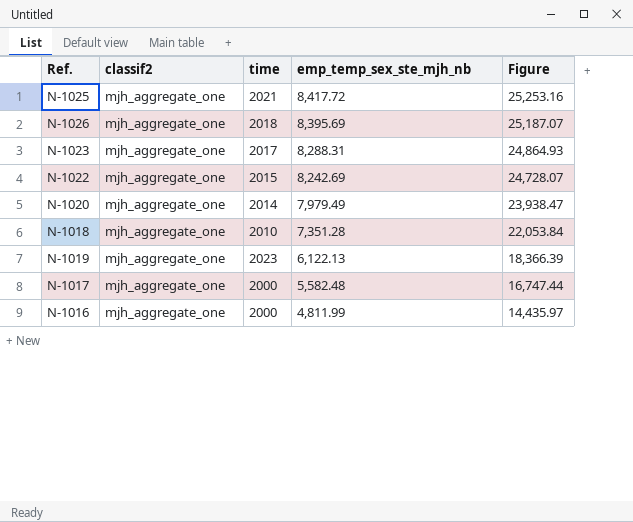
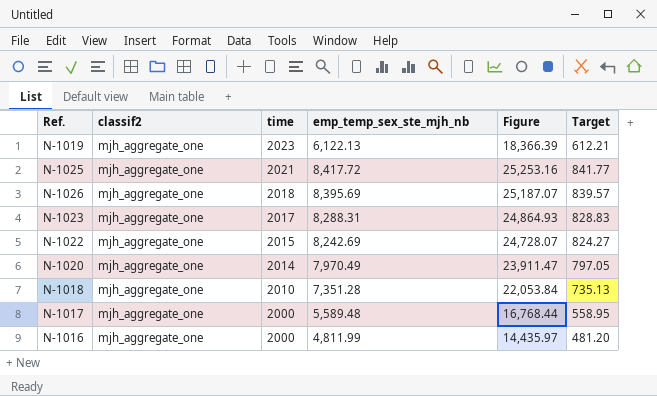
row order: emp_temp_sex_ste_mjh_nb descending -> time descending
column Target | formula: none -> [emp_temp_sex_ste_mjh_nb] * 0.1
N-1020 | emp_temp_sex_ste_mjh_nb: 7,979.49 -> 7,970.49
N-1020 | Figure: 23,938.47 -> 23,911.47
N-1017 | emp_temp_sex_ste_mjh_nb: 5,582.48 -> 5,589.48
N-1017 | Figure: 16,747.44 -> 16,768.44

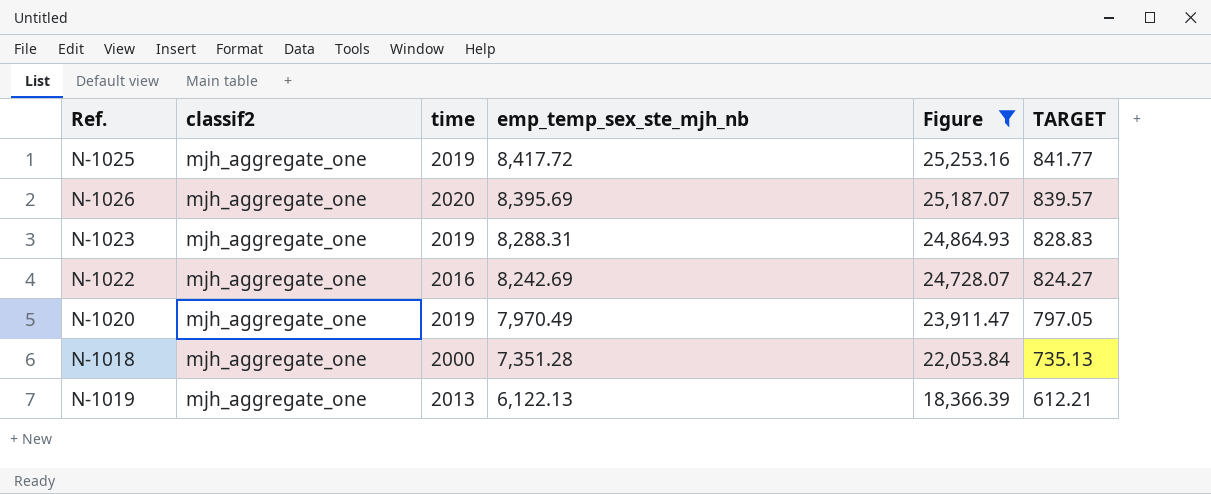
filter: none -> Figure >= 18,366.39
row order: time descending -> emp_temp_sex_ste_mjh_nb descending
column name: Target -> TARGET
N-1025 | time: 2021 -> 2019
N-1026 | time: 2018 -> 2020
N-1023 | time: 2017 -> 2019
N-1022 | time: 2015 -> 2016
N-1020 | time: 2014 -> 2019
N-1018 | time: 2010 -> 2000
N-1019 | time: 2023 -> 2013

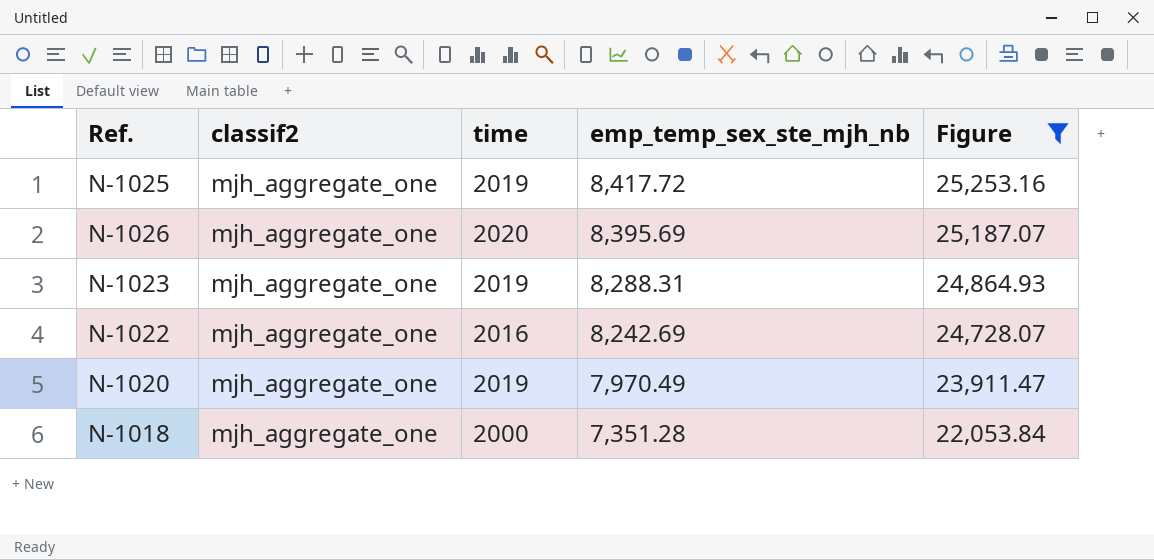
column TARGET | formula: [emp_temp_sex_ste_mjh_nb] * 0.1 -> none
row N-1019: mjh_aggregate_one | 2013 | 6,122.13 | 18,366.39 | 612.21 -> none

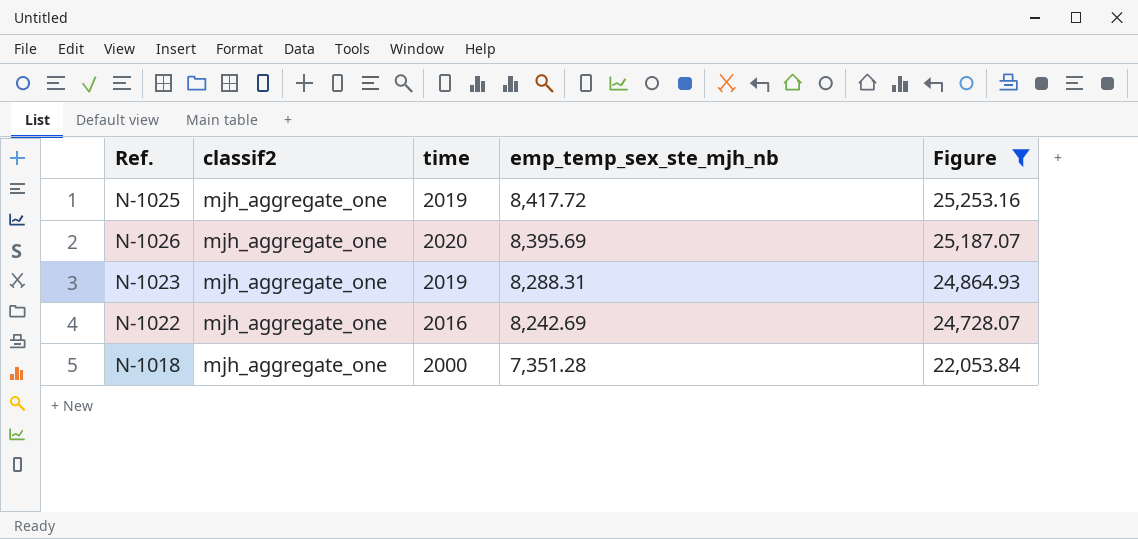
row N-1020: mjh_aggregate_one | 2019 | 7,970.49 | 23,911.47 -> none

